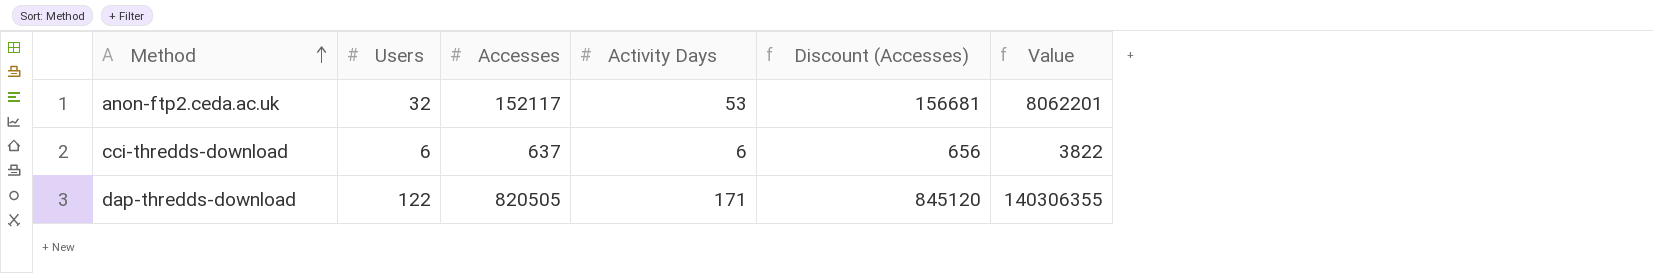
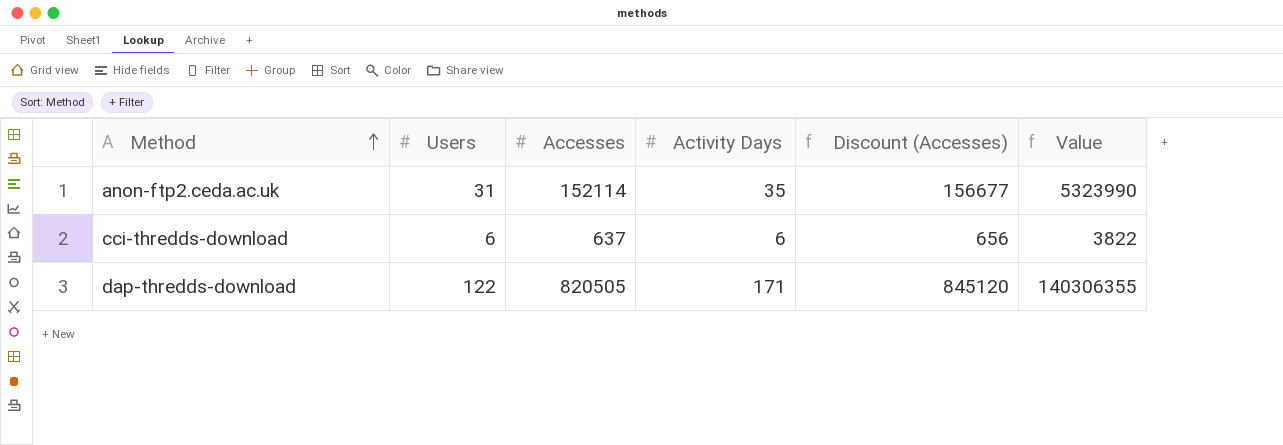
anon-ftp2.ceda.ac.uk | Users: 32 -> 31
anon-ftp2.ceda.ac.uk | Accesses: 152117 -> 152114
anon-ftp2.ceda.ac.uk | Activity Days: 53 -> 35
anon-ftp2.ceda.ac.uk | Discount (Accesses): 156681 -> 156677
anon-ftp2.ceda.ac.uk | Value: 8062201 -> 5323990

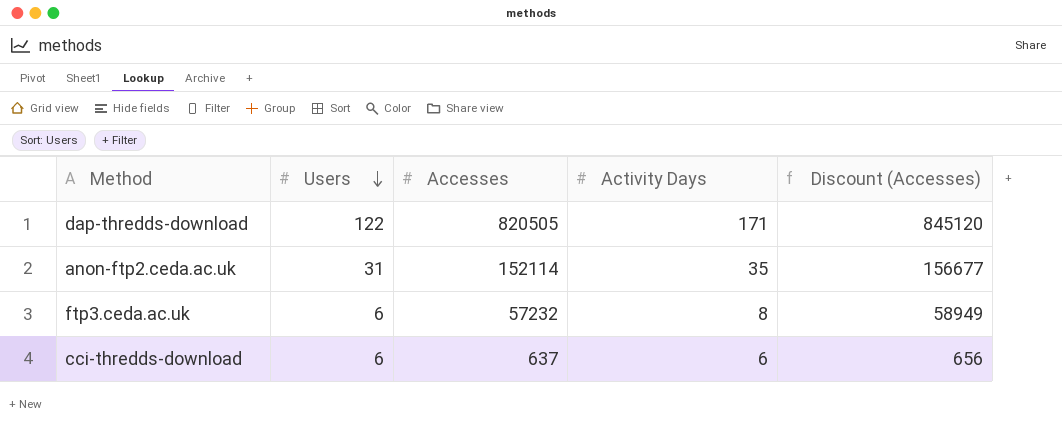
row order: Method ascending -> Users descending
column Value | formula: [Accesses] * [Activity Days] -> none
row ftp3.ceda.ac.uk: none -> 6 | 57232 | 8 | 58949

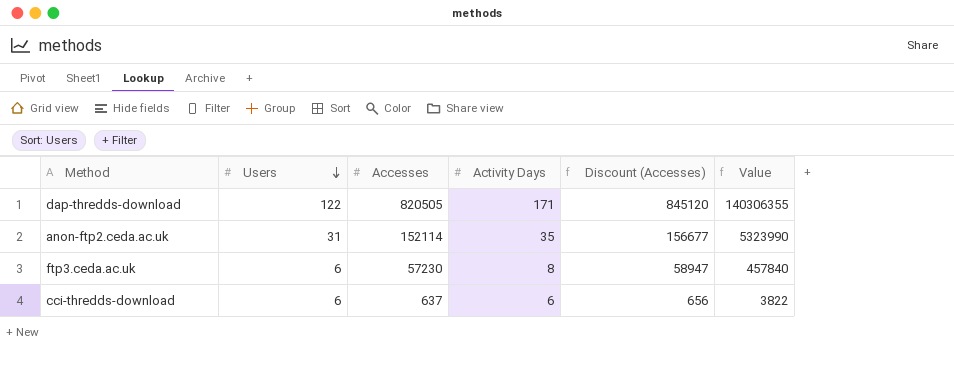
column Value | formula: none -> [Accesses] * [Activity Days]
ftp3.ceda.ac.uk | Accesses: 57232 -> 57230
ftp3.ceda.ac.uk | Discount (Accesses): 58949 -> 58947

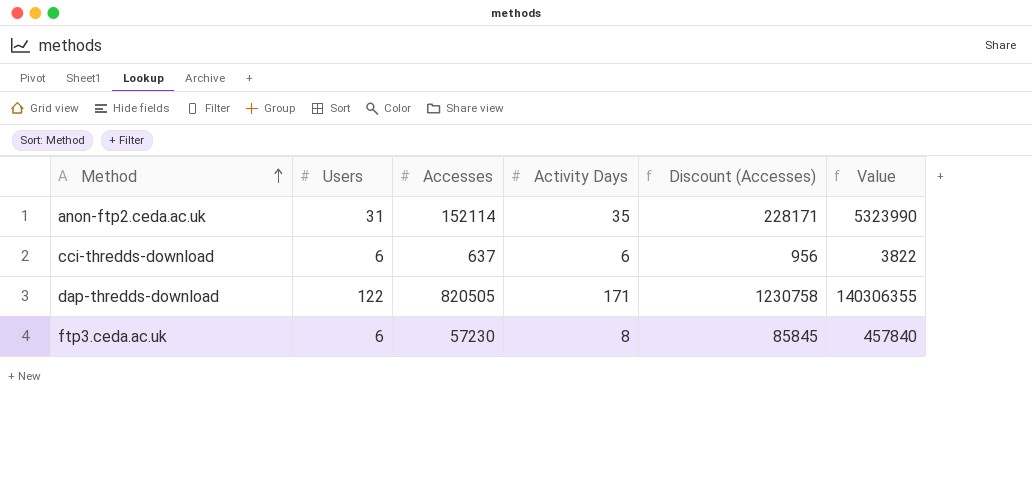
row order: Users descending -> Method ascending
column Discount (Accesses) | formula: [Accesses] * 1.03 -> [Accesses] * 1.5

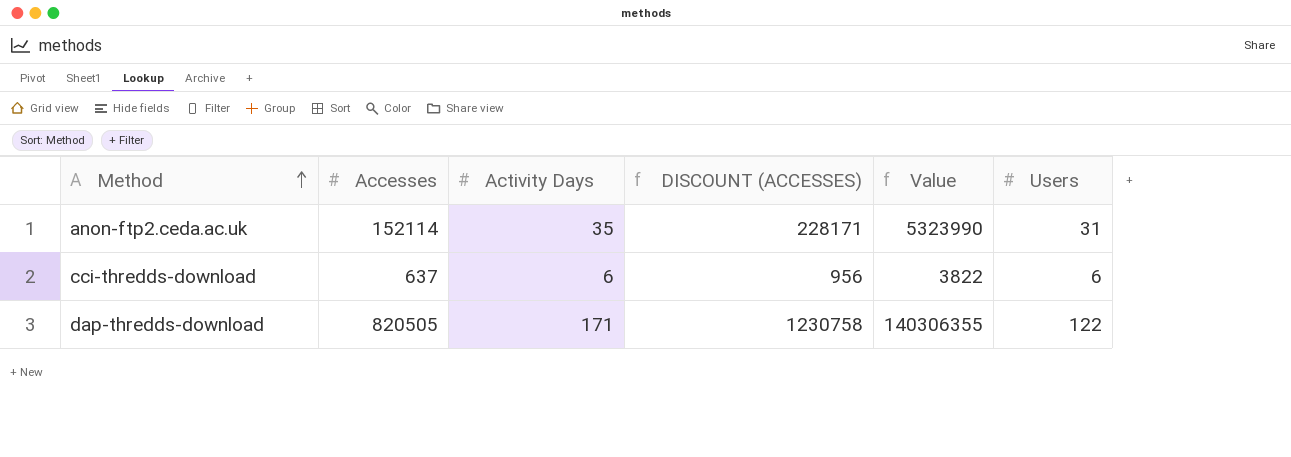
column name: Discount (Accesses) -> DISCOUNT (ACCESSES)
column Users | position: 2 -> 6
row ftp3.ceda.ac.uk: 6 | 57230 | 8 | 85845 | 457840 -> none

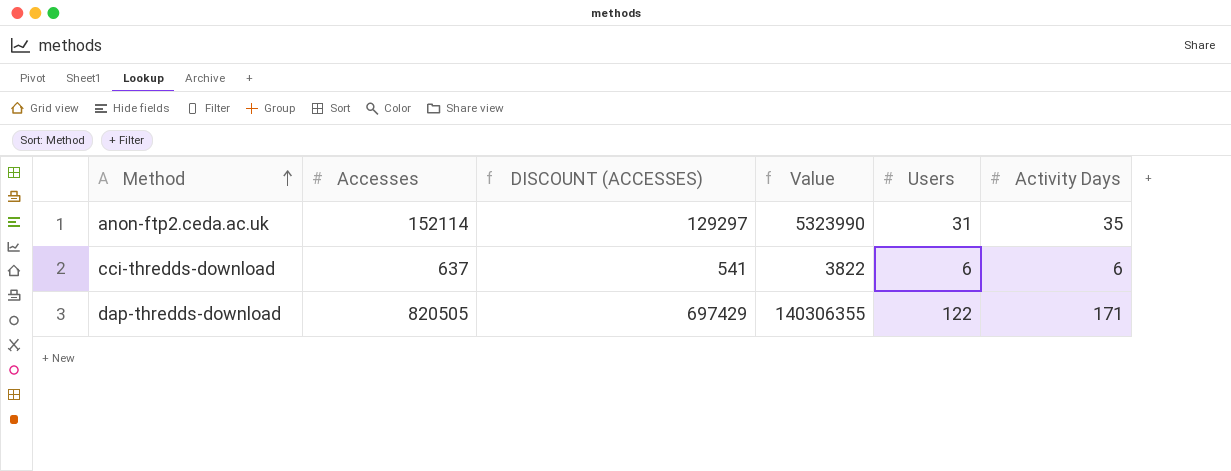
column DISCOUNT (ACCESSES) | formula: [Accesses] * 1.5 -> [Accesses] * 0.85
column Activity Days | position: 3 -> 6

